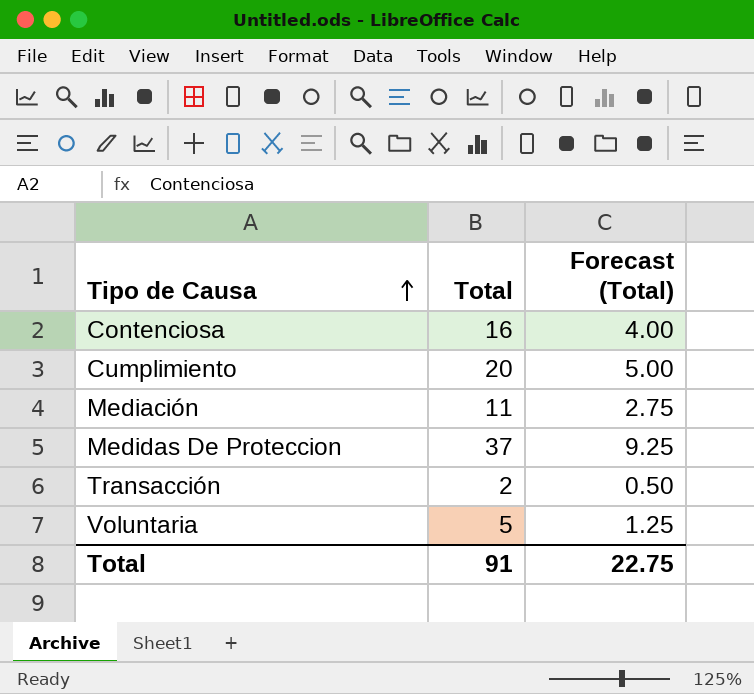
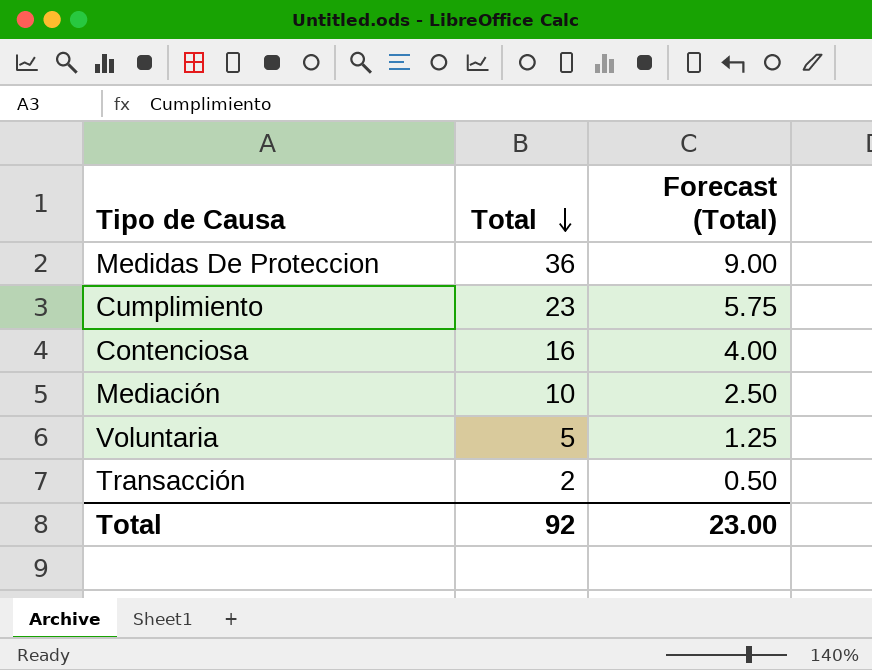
row order: Tipo de Causa ascending -> Total descending
Medidas De Proteccion | Total: 37 -> 36
Medidas De Proteccion | Forecast (Total): 9.25 -> 9.00
Cumplimiento | Total: 20 -> 23
Cumplimiento | Forecast (Total): 5.00 -> 5.75
Mediación | Total: 11 -> 10
Mediación | Forecast (Total): 2.75 -> 2.50
Total | Total: 91 -> 92
Total | Forecast (Total): 22.75 -> 23.00

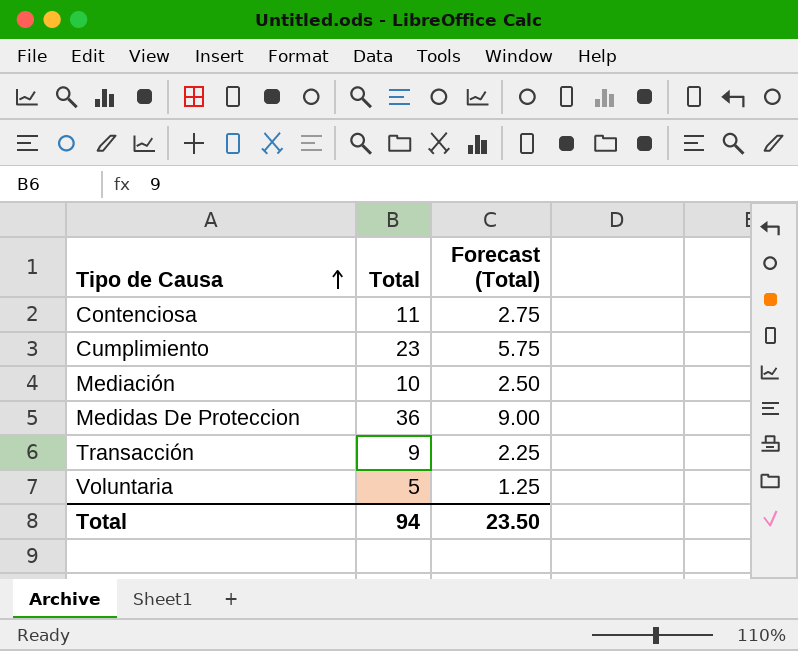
row order: Total descending -> Tipo de Causa ascending
Contenciosa | Total: 16 -> 11
Contenciosa | Forecast (Total): 4.00 -> 2.75
Transacción | Total: 2 -> 9
Transacción | Forecast (Total): 0.50 -> 2.25
Total | Total: 92 -> 94
Total | Forecast (Total): 23.00 -> 23.50

